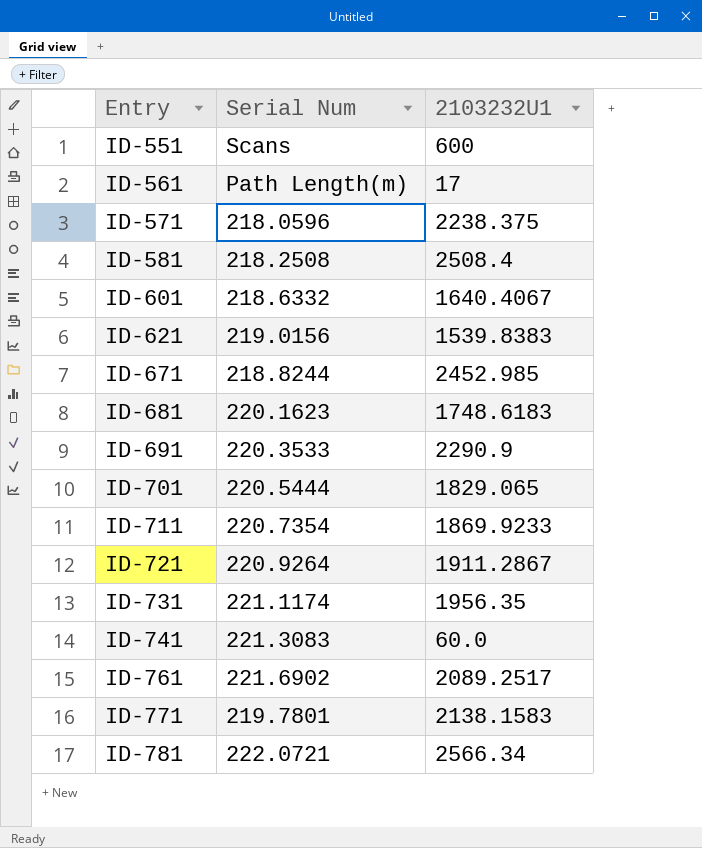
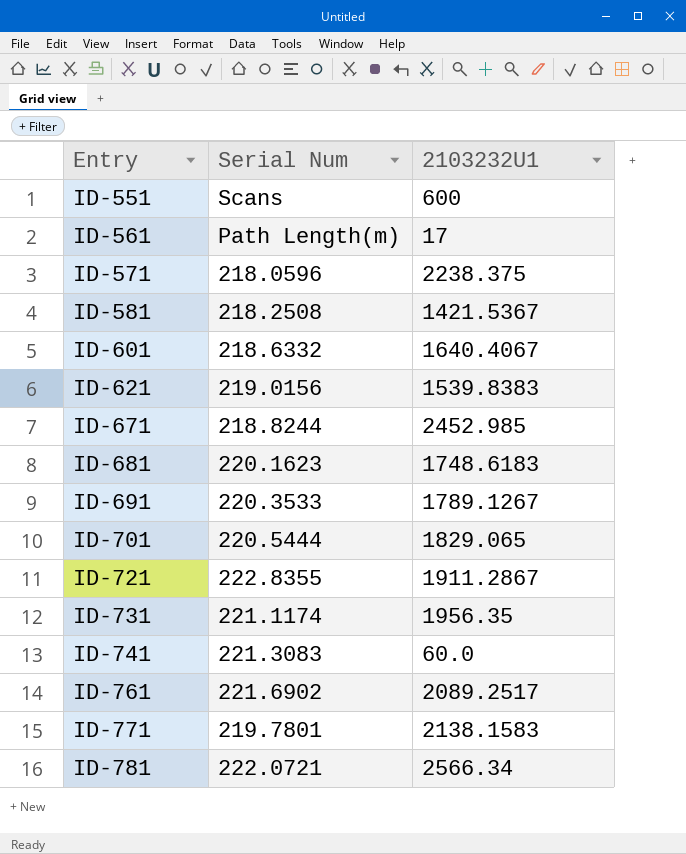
row ID-711: 220.7354 | 1869.9233 -> none
ID-581 | 2103232U1: 2508.4 -> 1421.5367
ID-691 | 2103232U1: 2290.9 -> 1789.1267
ID-721 | Serial Num: 220.9264 -> 222.8355

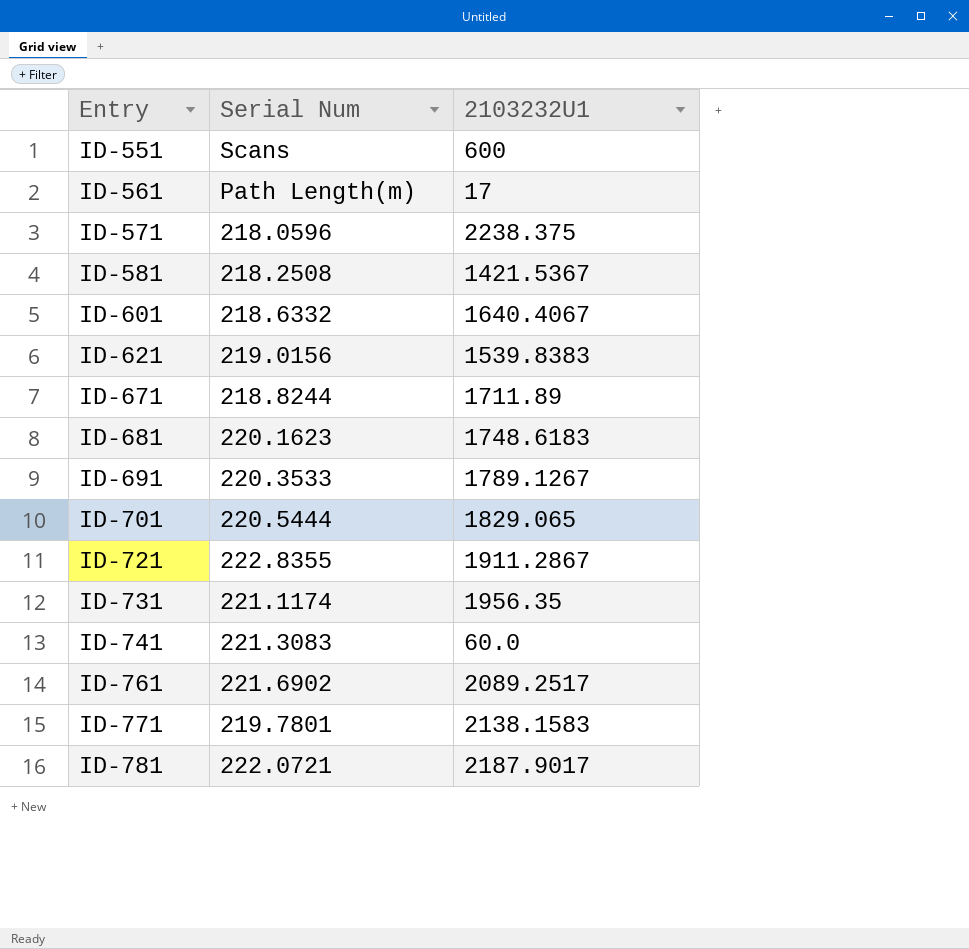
ID-671 | 2103232U1: 2452.985 -> 1711.89
ID-781 | 2103232U1: 2566.34 -> 2187.9017

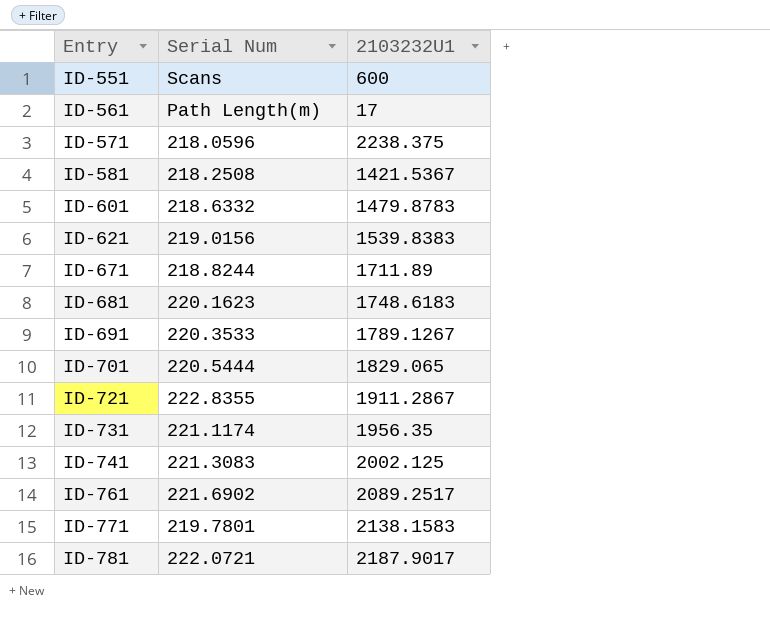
ID-601 | 2103232U1: 1640.4067 -> 1479.8783
ID-741 | 2103232U1: 60.0 -> 2002.125

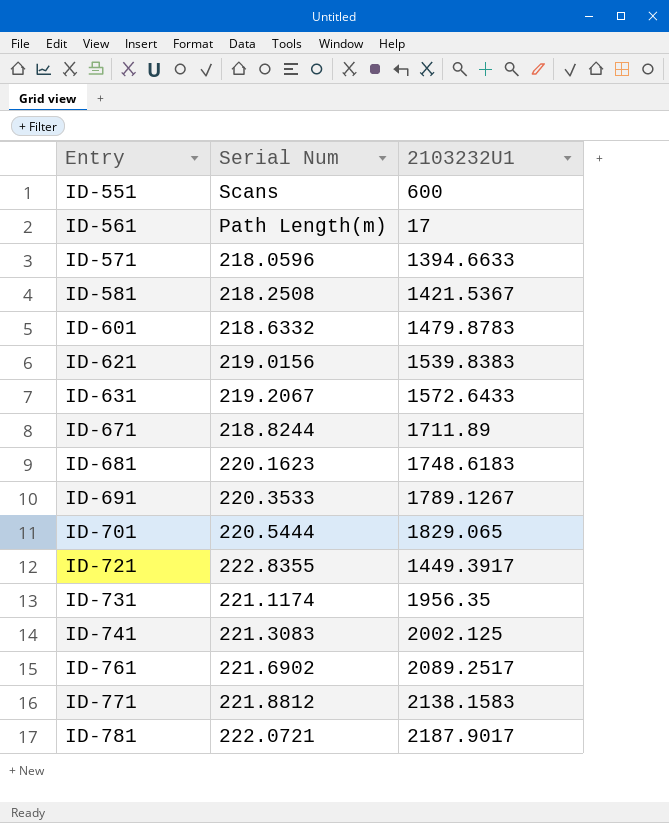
ID-571 | 2103232U1: 2238.375 -> 1394.6633
row ID-631: none -> 219.2067 | 1572.6433
ID-721 | 2103232U1: 1911.2867 -> 1449.3917
ID-771 | Serial Num: 219.7801 -> 221.8812

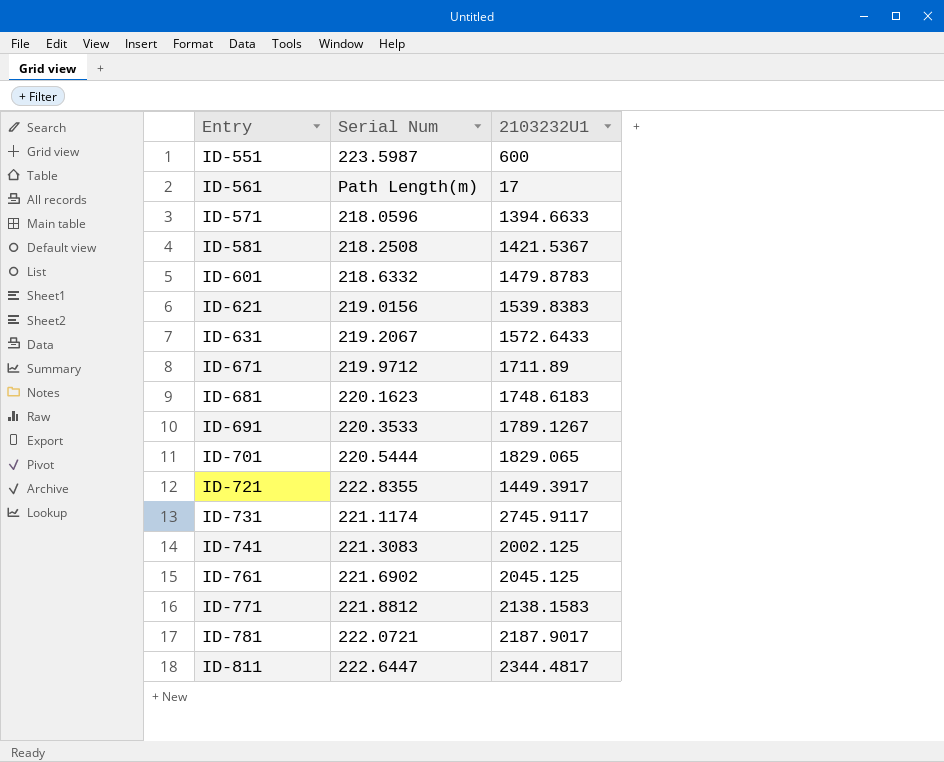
ID-551 | Serial Num: Scans -> 223.5987
ID-671 | Serial Num: 218.8244 -> 219.9712
ID-731 | 2103232U1: 1956.35 -> 2745.9117
ID-761 | 2103232U1: 2089.2517 -> 2045.125
row ID-811: none -> 222.6447 | 2344.4817

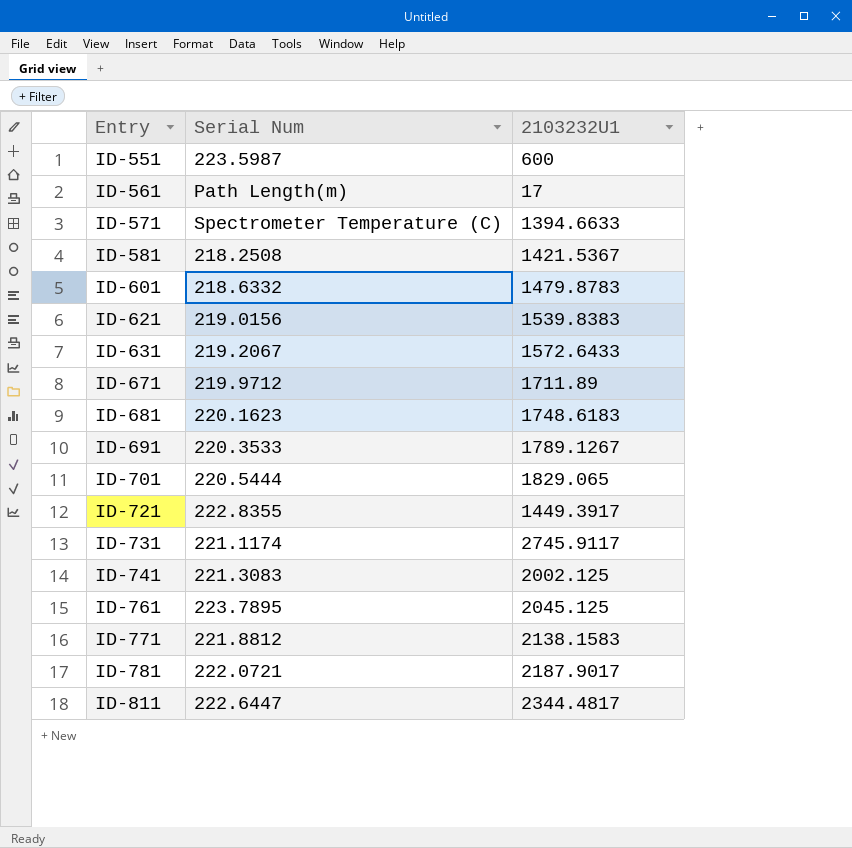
ID-571 | Serial Num: 218.0596 -> Spectrometer Temperature (C)
ID-761 | Serial Num: 221.6902 -> 223.7895

